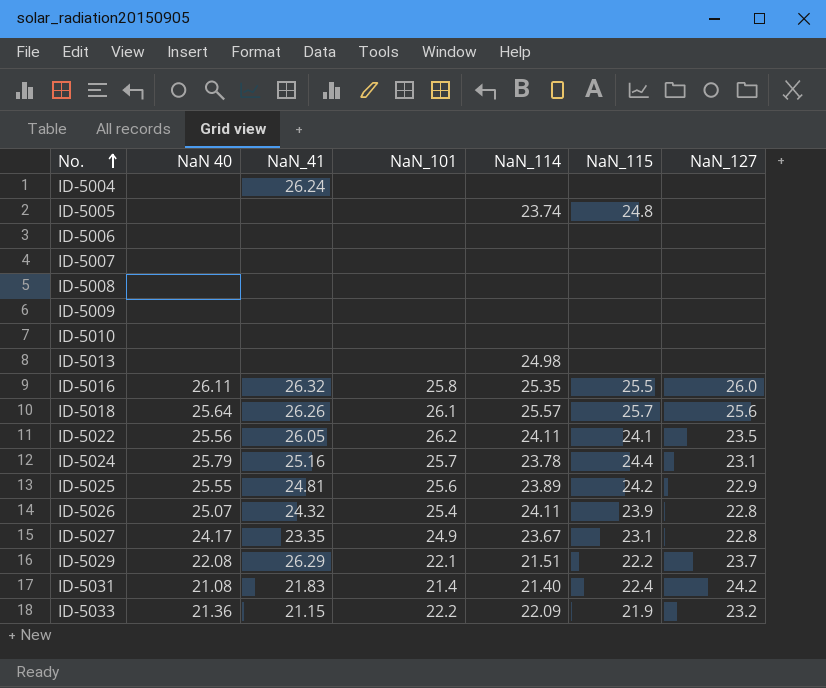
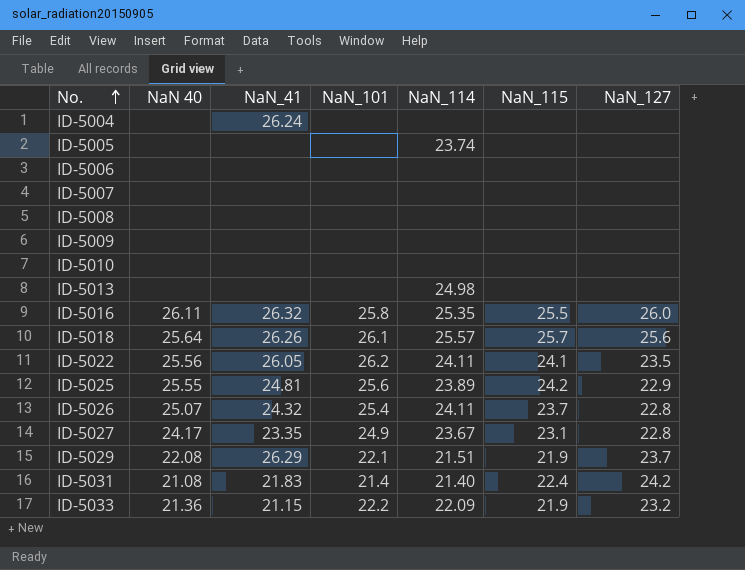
row ID-5024: 25.79 | 25.16 | 25.7 | 23.78 | 24.4 | 23.1 -> none
ID-5005 | NaN_115: 24.8 -> none
ID-5026 | NaN_115: 23.9 -> 23.7
ID-5029 | NaN_115: 22.2 -> 21.9

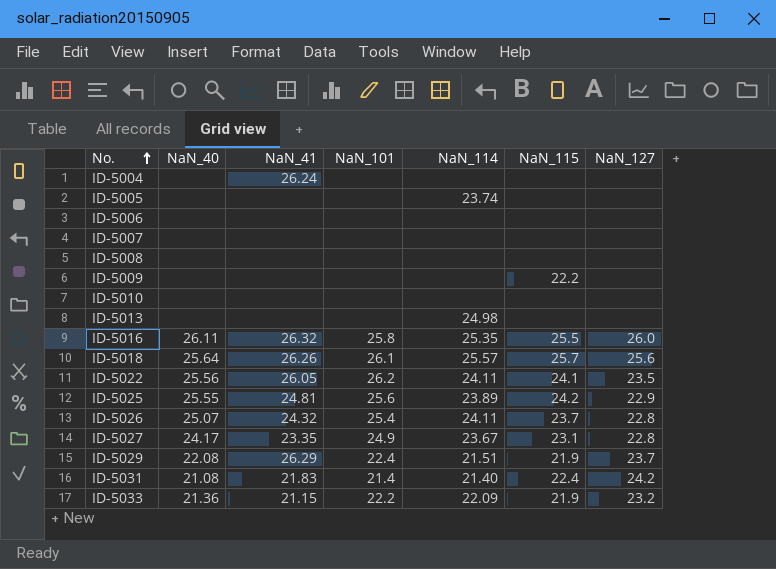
column name: NaN 40 -> NaN_40
ID-5009 | NaN_115: none -> 22.2
ID-5029 | NaN_101: 22.1 -> 22.4

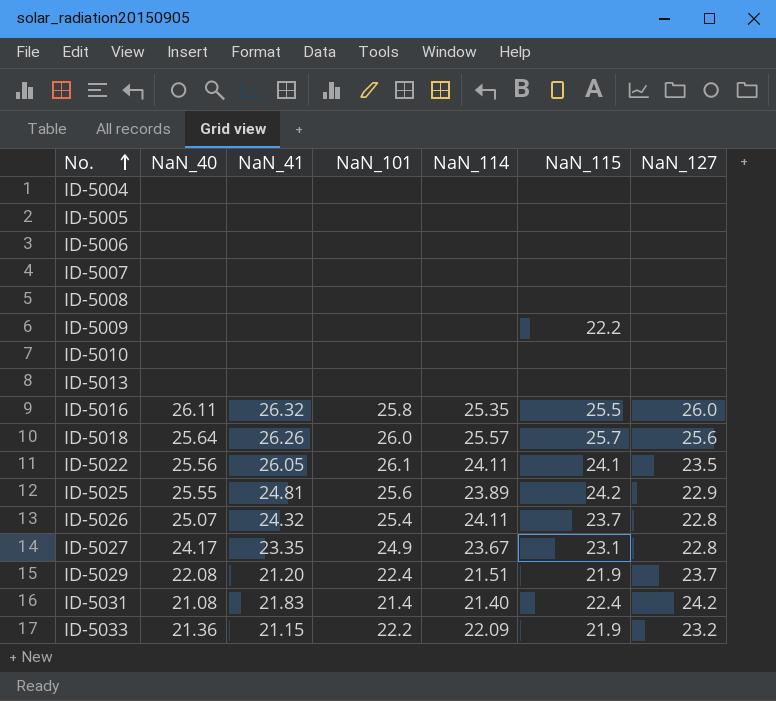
ID-5004 | NaN_41: 26.24 -> none
ID-5005 | NaN_114: 23.74 -> none
ID-5013 | NaN_114: 24.98 -> none
ID-5018 | NaN_101: 26.1 -> 26.0
ID-5022 | NaN_101: 26.2 -> 26.1
ID-5029 | NaN_41: 26.29 -> 21.20

